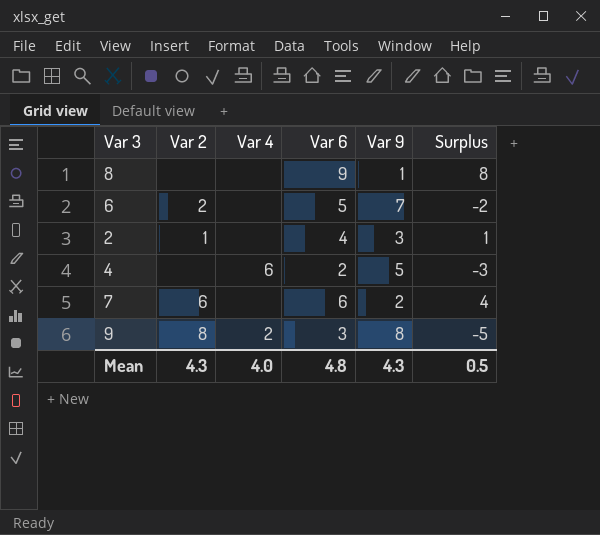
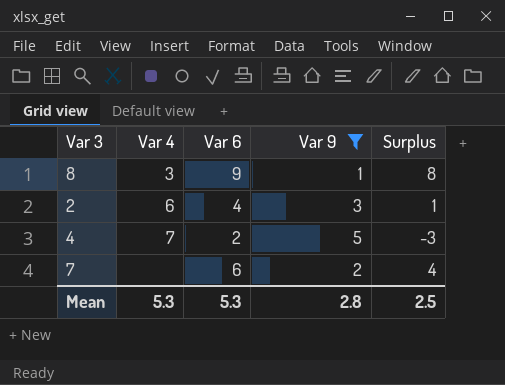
filter: none -> Var 9 <= 5
column Var 2 | position: 2 -> none
8 | Var 4: none -> 3
2 | Var 4: none -> 6
4 | Var 4: 6 -> 7
Mean | Var 4: 4.0 -> 5.3
Mean | Var 6: 4.8 -> 5.3
Mean | Var 9: 4.3 -> 2.8
Mean | Surplus: 0.5 -> 2.5

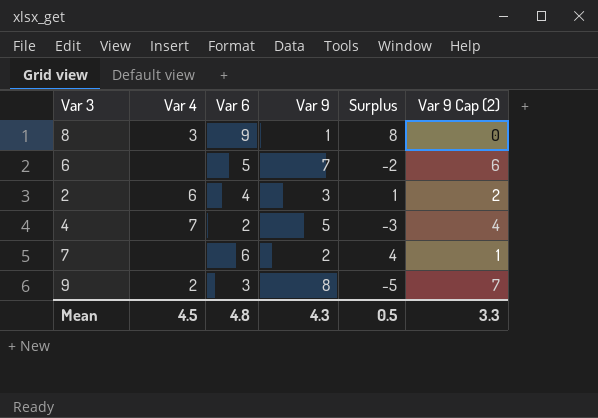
filter: Var 9 <= 5 -> none
column Var 9 Cap (2) | formula: none -> [Var 9] - 1
Mean | Var 4: 5.3 -> 4.5
Mean | Var 6: 5.3 -> 4.8
Mean | Var 9: 2.8 -> 4.3
Mean | Surplus: 2.5 -> 0.5

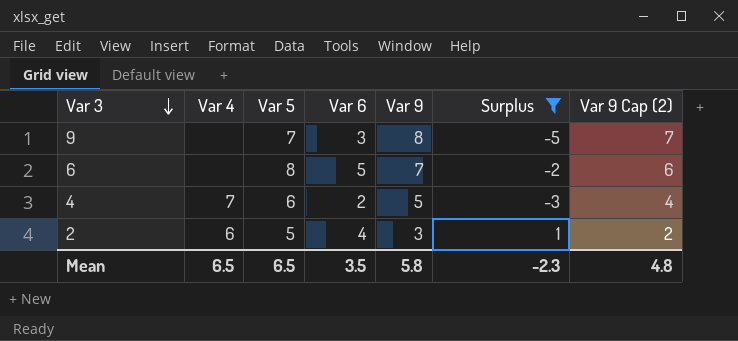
filter: none -> Surplus <= 1
row order: none -> Var 3 descending
column Var 5 | position: none -> 3
9 | Var 4: 2 -> none
Mean | Var 4: 4.5 -> 6.5
Mean | Var 6: 4.8 -> 3.5
Mean | Var 9: 4.3 -> 5.8
Mean | Surplus: 0.5 -> -2.3
Mean | Var 9 Cap (2): 3.3 -> 4.8

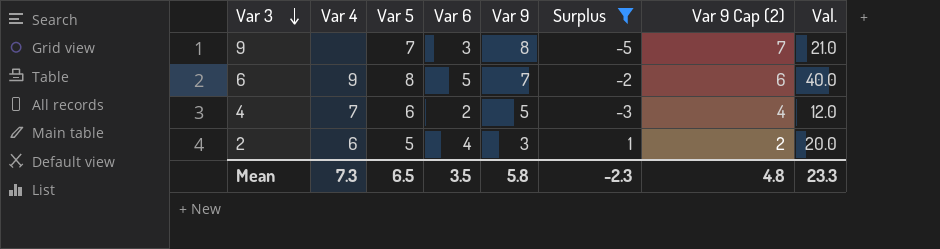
column Val. | formula: none -> [Var 5] * [Var 6]
6 | Var 4: none -> 9
Mean | Var 4: 6.5 -> 7.3

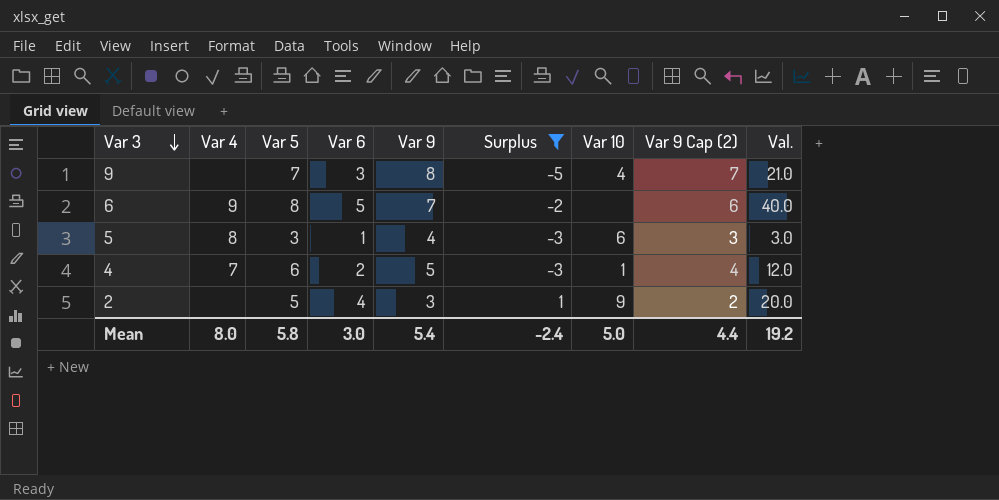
column Var 10 | position: none -> 7
row 5: none -> 8 | 3 | 1 | 4 | -3 | 6 | 3 | 3.0
2 | Var 4: 6 -> none
Mean | Var 4: 7.3 -> 8.0
Mean | Var 5: 6.5 -> 5.8
Mean | Var 6: 3.5 -> 3.0
Mean | Var 9: 5.8 -> 5.4
Mean | Surplus: -2.3 -> -2.4
Mean | Var 9 Cap (2): 4.8 -> 4.4
Mean | Val.: 23.3 -> 19.2

